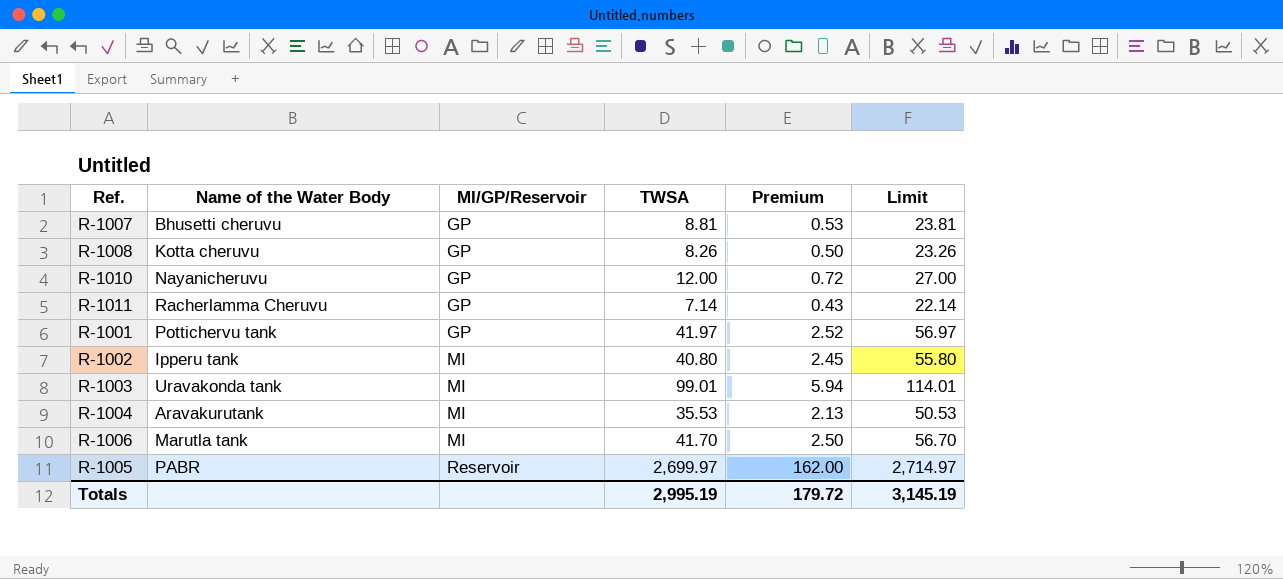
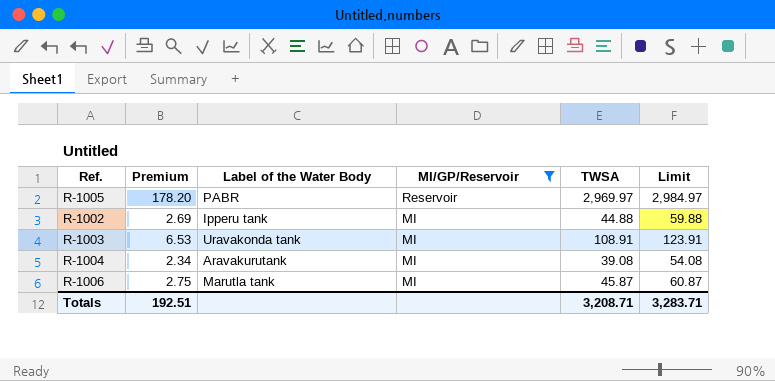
filter: none -> MI/GP/Reservoir != GP
row order: MI/GP/Reservoir ascending -> MI/GP/Reservoir descending
column Premium | position: 5 -> 2
column name: Name of the Water Body -> Label of the Water Body
R-1005 | Premium: 162.00 -> 178.20
R-1005 | TWSA: 2,699.97 -> 2,969.97
R-1005 | Limit: 2,714.97 -> 2,984.97
R-1002 | Premium: 2.45 -> 2.69
R-1002 | TWSA: 40.80 -> 44.88
R-1002 | Limit: 55.80 -> 59.88
R-1003 | Premium: 5.94 -> 6.53
R-1003 | TWSA: 99.01 -> 108.91
R-1003 | Limit: 114.01 -> 123.91
R-1004 | Premium: 2.13 -> 2.34
R-1004 | TWSA: 35.53 -> 39.08
R-1004 | Limit: 50.53 -> 54.08
R-1006 | Premium: 2.50 -> 2.75
R-1006 | TWSA: 41.70 -> 45.87
R-1006 | Limit: 56.70 -> 60.87
Totals | Premium: 179.72 -> 192.51
Totals | TWSA: 2,995.19 -> 3,208.71
Totals | Limit: 3,145.19 -> 3,283.71

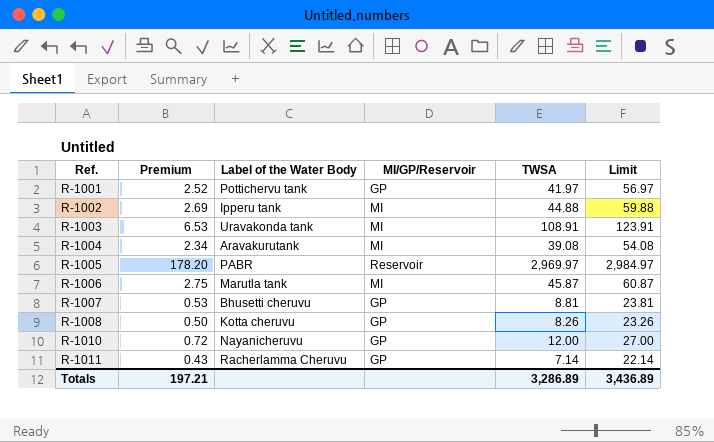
filter: MI/GP/Reservoir != GP -> none
row order: MI/GP/Reservoir descending -> Ref. ascending
Totals | Premium: 192.51 -> 197.21
Totals | TWSA: 3,208.71 -> 3,286.89
Totals | Limit: 3,283.71 -> 3,436.89

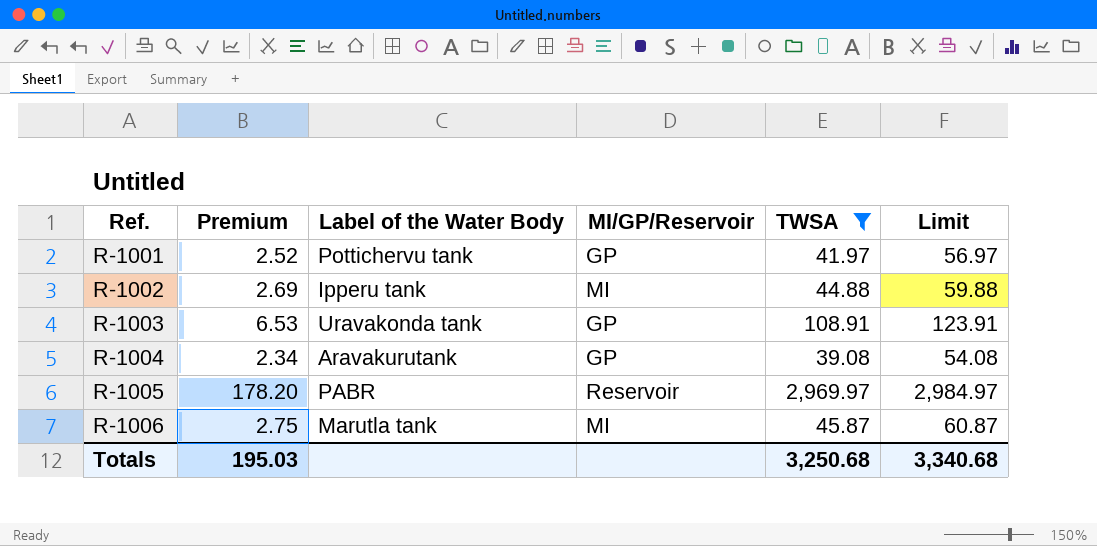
filter: none -> TWSA >= 39.08
R-1003 | MI/GP/Reservoir: MI -> GP
R-1004 | MI/GP/Reservoir: MI -> GP
Totals | Premium: 197.21 -> 195.03
Totals | TWSA: 3,286.89 -> 3,250.68
Totals | Limit: 3,436.89 -> 3,340.68

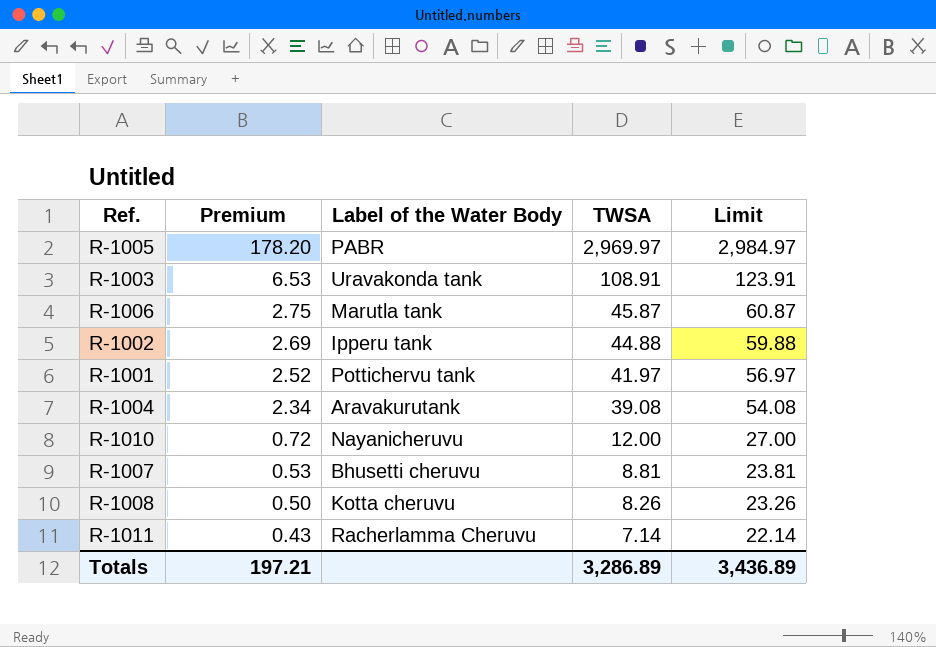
filter: TWSA >= 39.08 -> none
row order: Ref. ascending -> Premium descending
column MI/GP/Reservoir | position: 4 -> none
Totals | Premium: 195.03 -> 197.21
Totals | TWSA: 3,250.68 -> 3,286.89
Totals | Limit: 3,340.68 -> 3,436.89

